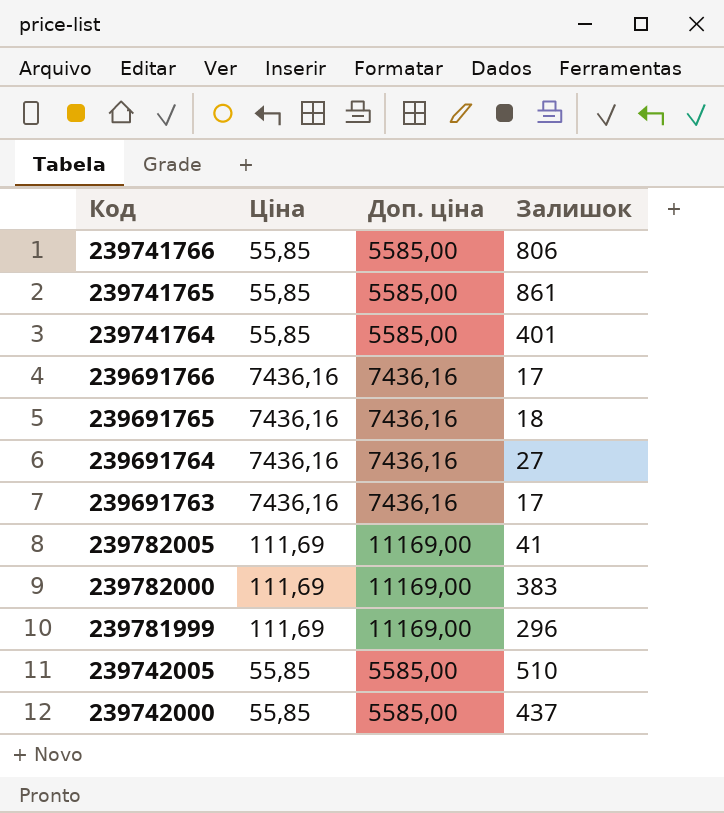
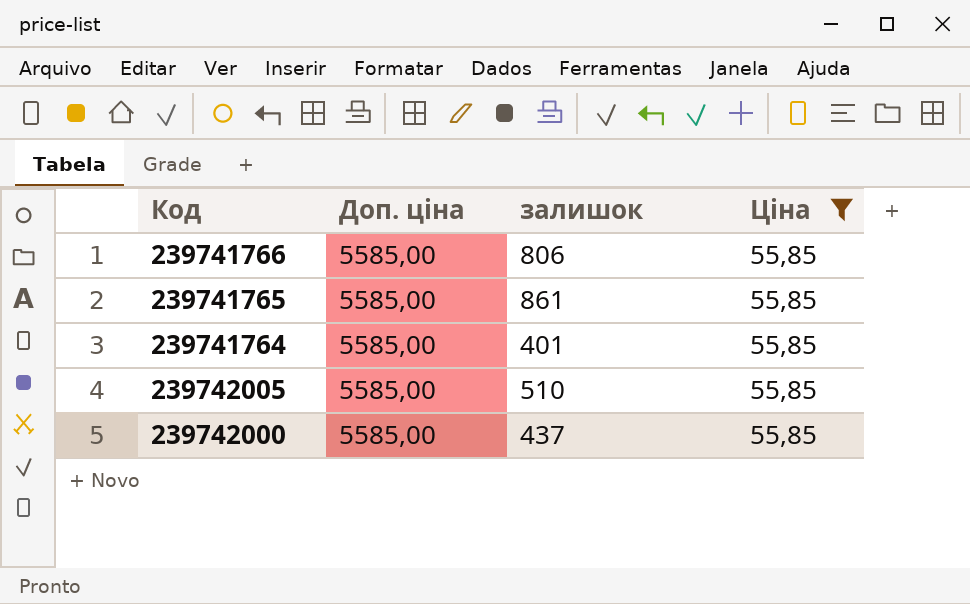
filter: none -> Ціна = 55,85
column name: Залишок -> залишок
column Ціна | position: 2 -> 4

